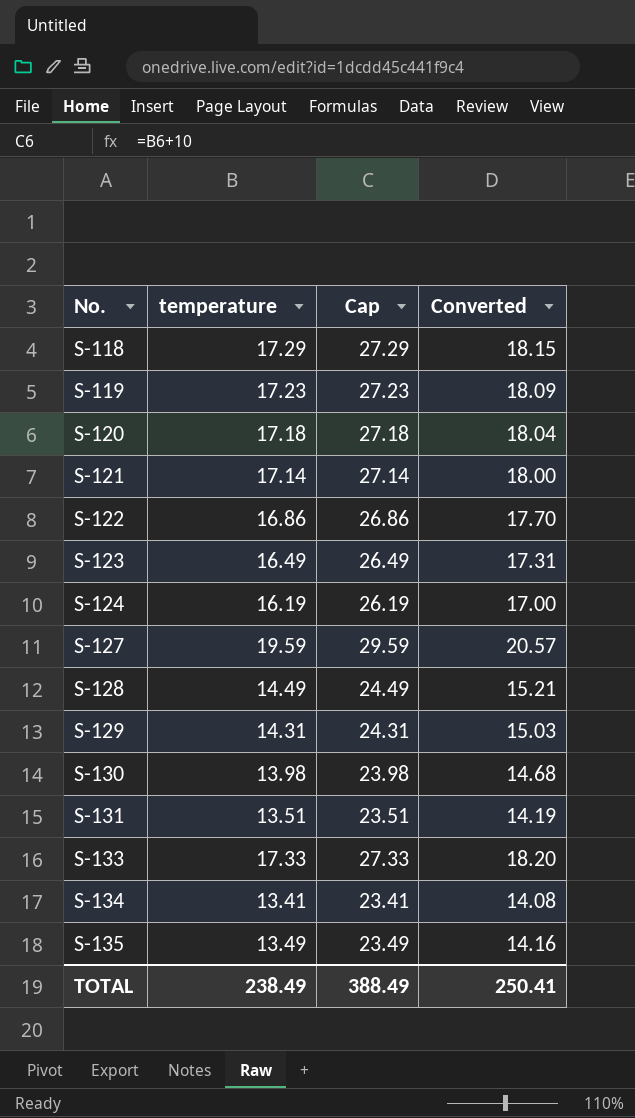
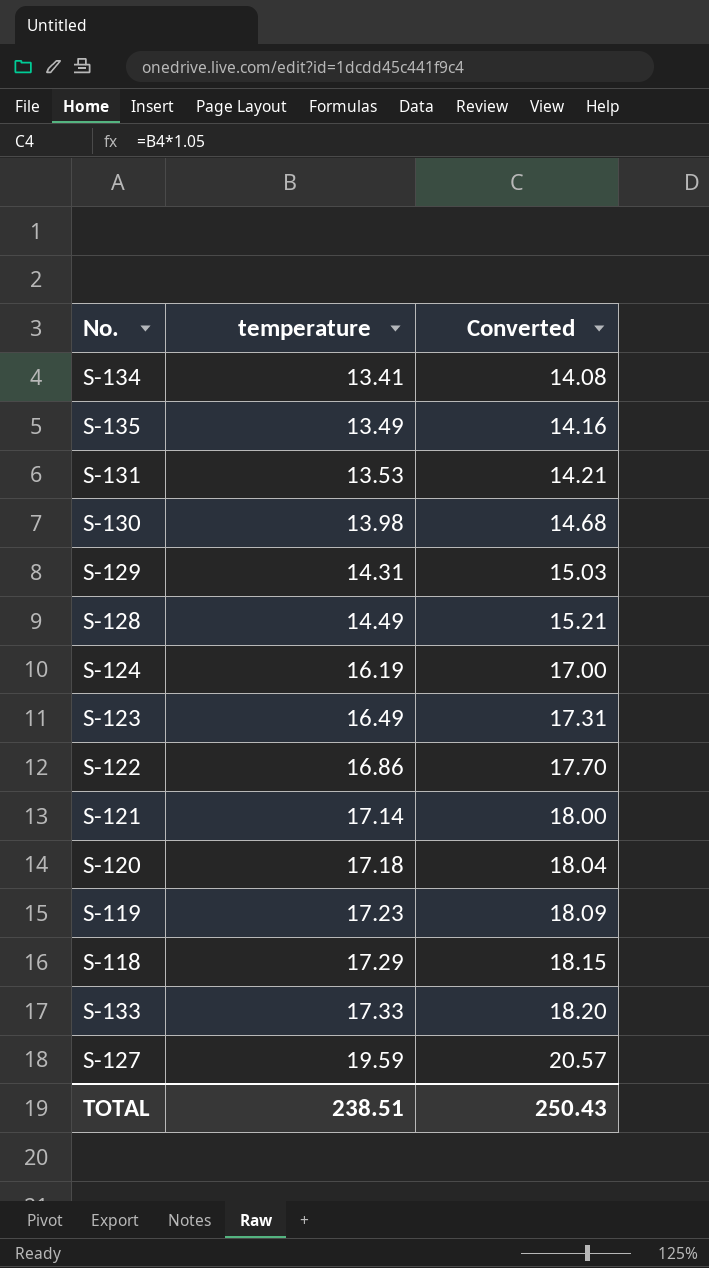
row order: No. ascending -> temperature ascending
column Cap | formula: [temperature] + 10 -> none
S-131 | temperature: 13.51 -> 13.53
S-131 | Converted: 14.19 -> 14.21
TOTAL | temperature: 238.49 -> 238.51
TOTAL | Converted: 250.41 -> 250.43

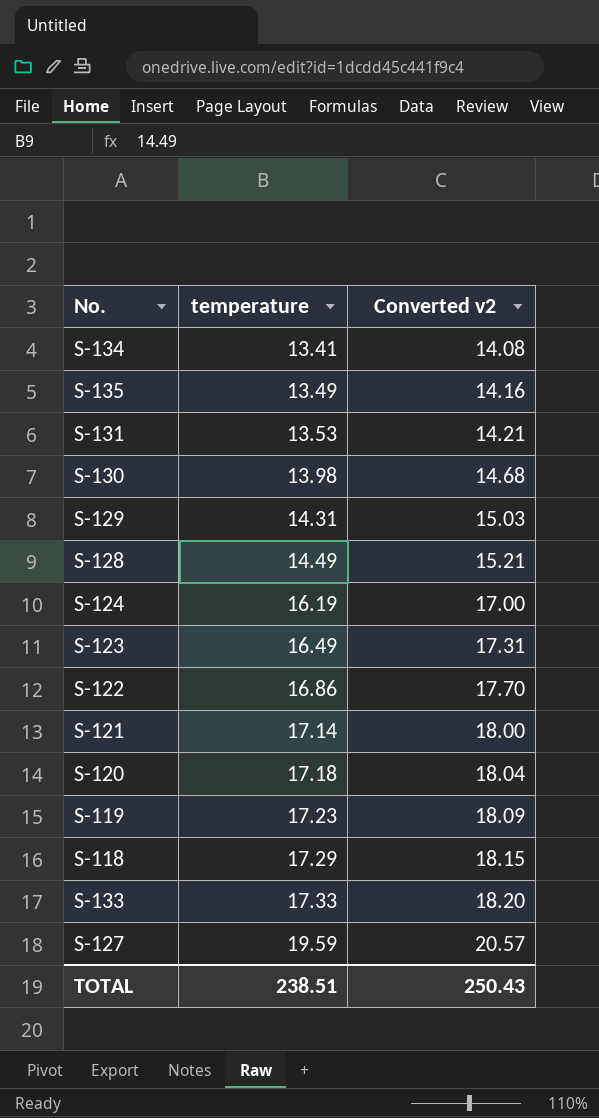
column name: Converted -> Converted v2

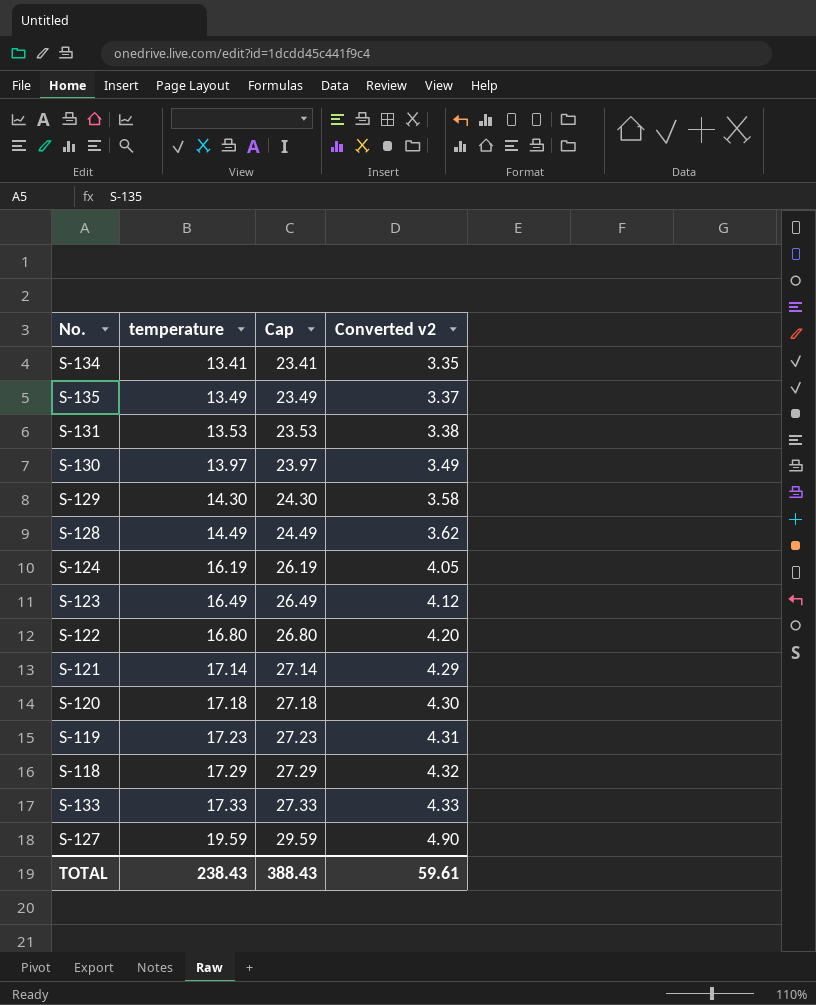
column Cap | formula: none -> [temperature] + 10
column Converted v2 | formula: [temperature] * 1.05 -> [temperature] * 0.25
S-130 | temperature: 13.98 -> 13.97
S-129 | temperature: 14.31 -> 14.30
S-122 | temperature: 16.86 -> 16.80
TOTAL | temperature: 238.51 -> 238.43
TOTAL | Converted v2: 250.43 -> 59.61

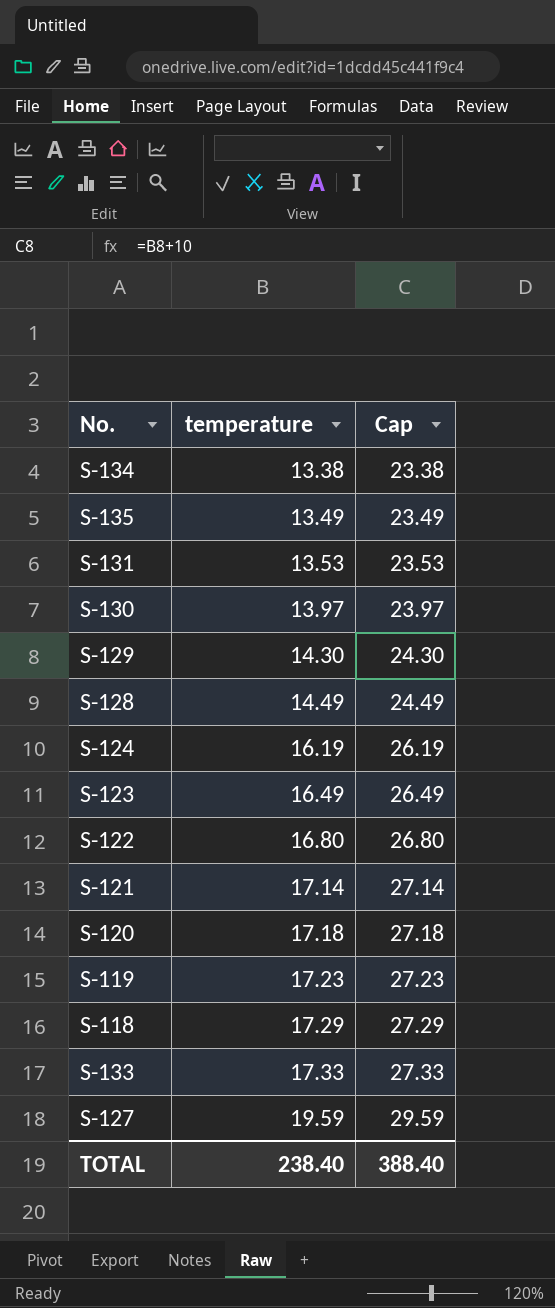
column Converted v2 | formula: [temperature] * 0.25 -> none
S-134 | temperature: 13.41 -> 13.38
S-134 | Cap: 23.41 -> 23.38
TOTAL | temperature: 238.43 -> 238.40
TOTAL | Cap: 388.43 -> 388.40

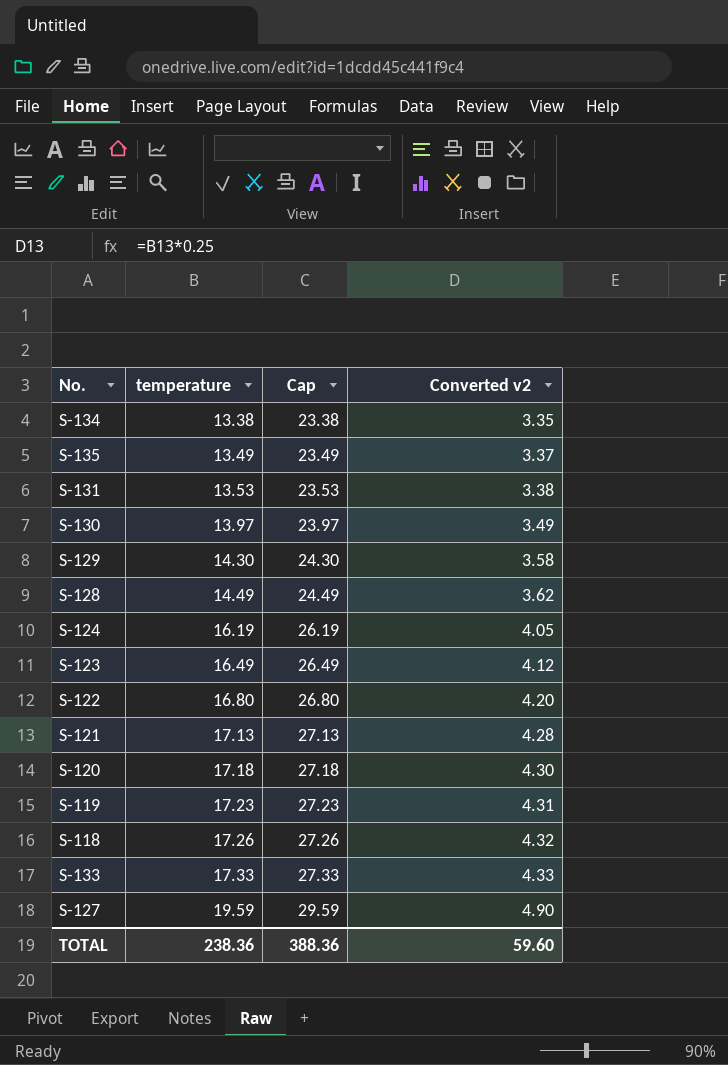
column Converted v2 | formula: none -> [temperature] * 0.25
S-121 | temperature: 17.14 -> 17.13
S-121 | Cap: 27.14 -> 27.13
S-118 | temperature: 17.29 -> 17.26
S-118 | Cap: 27.29 -> 27.26
TOTAL | temperature: 238.40 -> 238.36
TOTAL | Cap: 388.40 -> 388.36

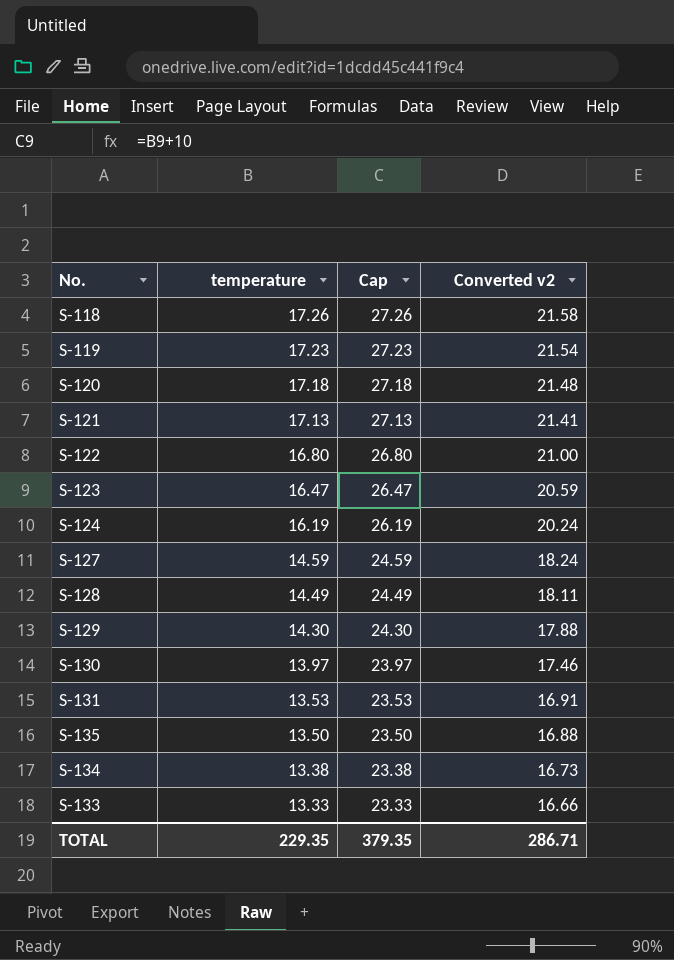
row order: temperature ascending -> temperature descending
column Converted v2 | formula: [temperature] * 0.25 -> [temperature] * 1.25
S-123 | temperature: 16.49 -> 16.47
S-123 | Cap: 26.49 -> 26.47
S-127 | temperature: 19.59 -> 14.59
S-127 | Cap: 29.59 -> 24.59
S-135 | temperature: 13.49 -> 13.50
S-135 | Cap: 23.49 -> 23.50
S-133 | temperature: 17.33 -> 13.33
S-133 | Cap: 27.33 -> 23.33
TOTAL | temperature: 238.36 -> 229.35
TOTAL | Cap: 388.36 -> 379.35
TOTAL | Converted v2: 59.60 -> 286.71

